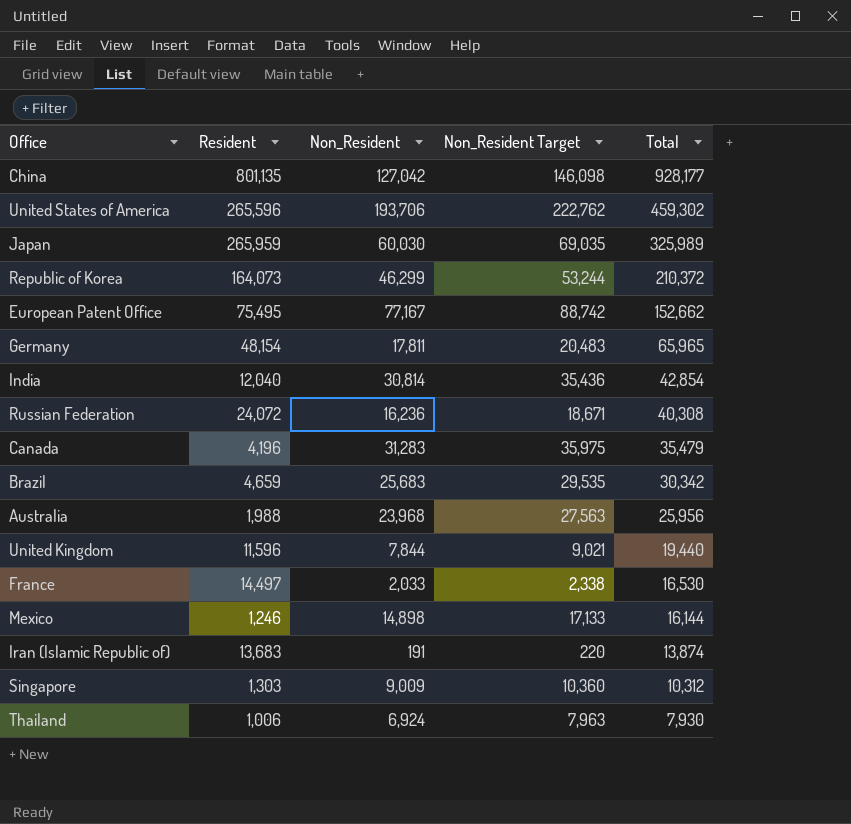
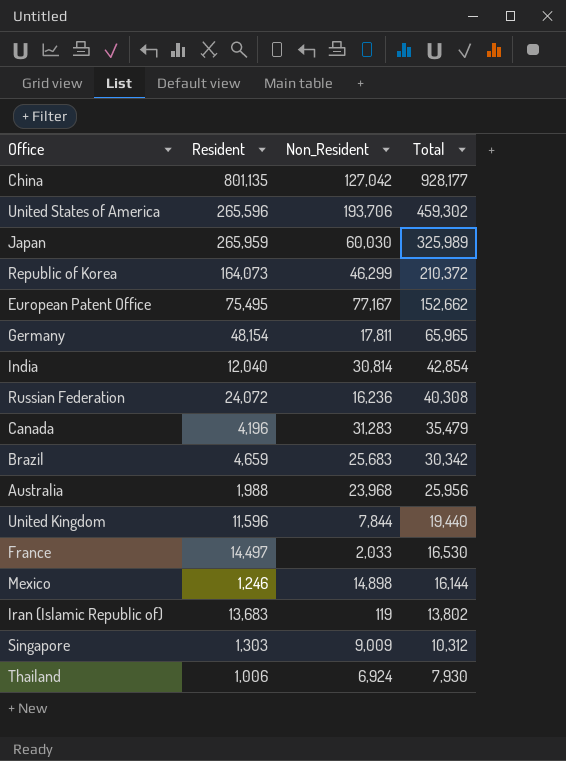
column Non_Resident Target | formula: [Non_Resident] * 1.15 -> none
Iran (Islamic Republic of) | Non_Resident: 191 -> 119
Iran (Islamic Republic of) | Total: 13,874 -> 13,802

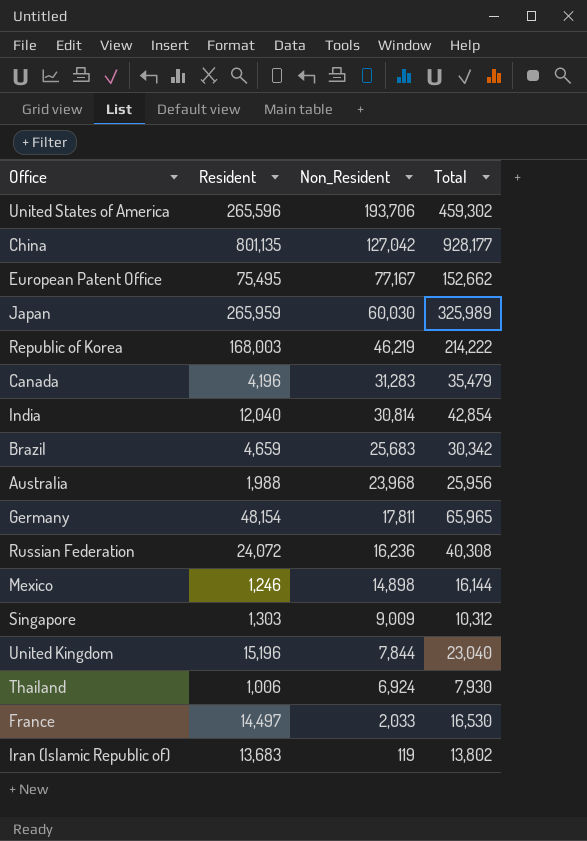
row order: Total descending -> Non_Resident descending
Republic of Korea | Resident: 164,073 -> 168,003
Republic of Korea | Non_Resident: 46,299 -> 46,219
Republic of Korea | Total: 210,372 -> 214,222
United Kingdom | Resident: 11,596 -> 15,196
United Kingdom | Total: 19,440 -> 23,040

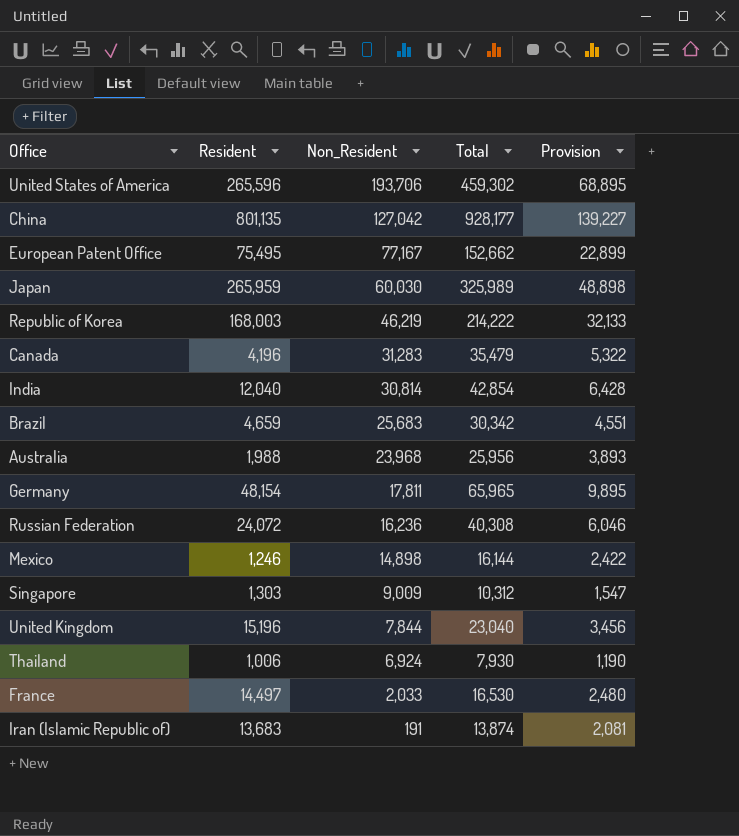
column Provision | formula: none -> [Total] * 0.15
Iran (Islamic Republic of) | Non_Resident: 119 -> 191
Iran (Islamic Republic of) | Total: 13,802 -> 13,874

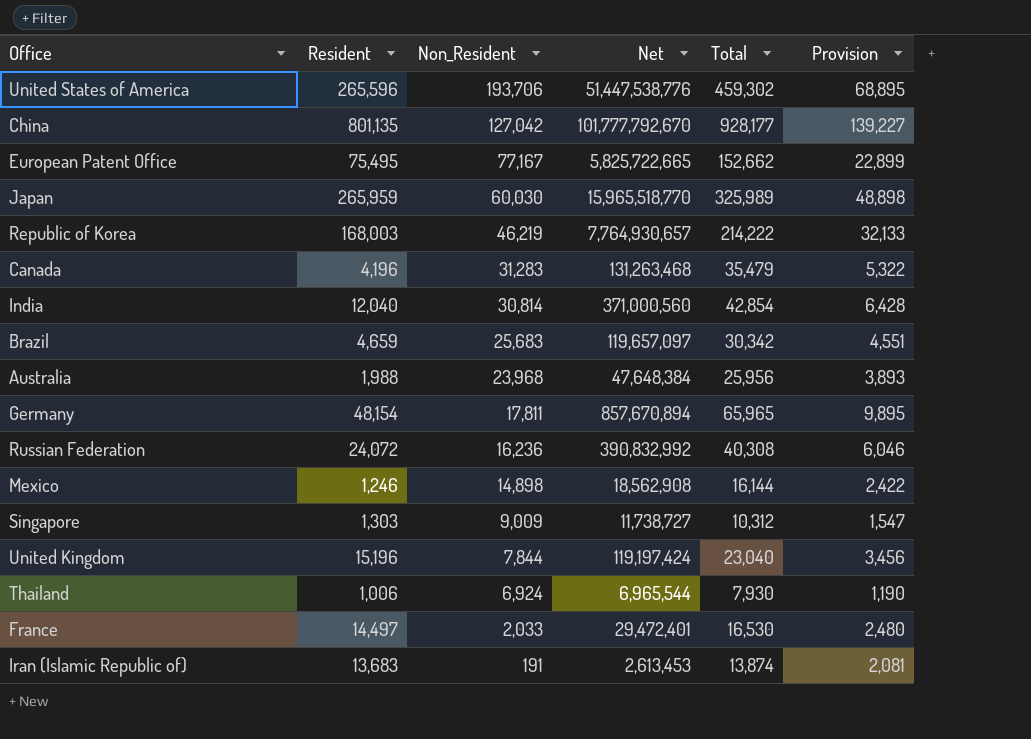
column Net | formula: none -> [Resident] * [Non_Resident]

